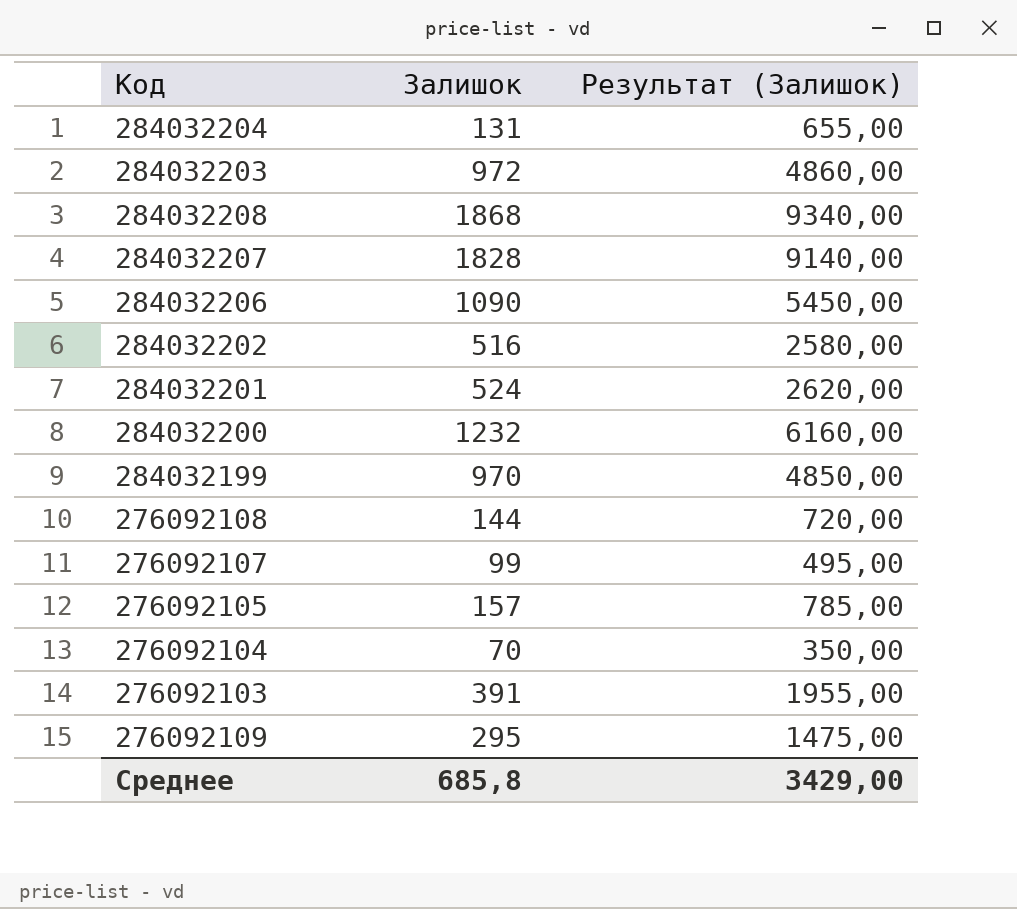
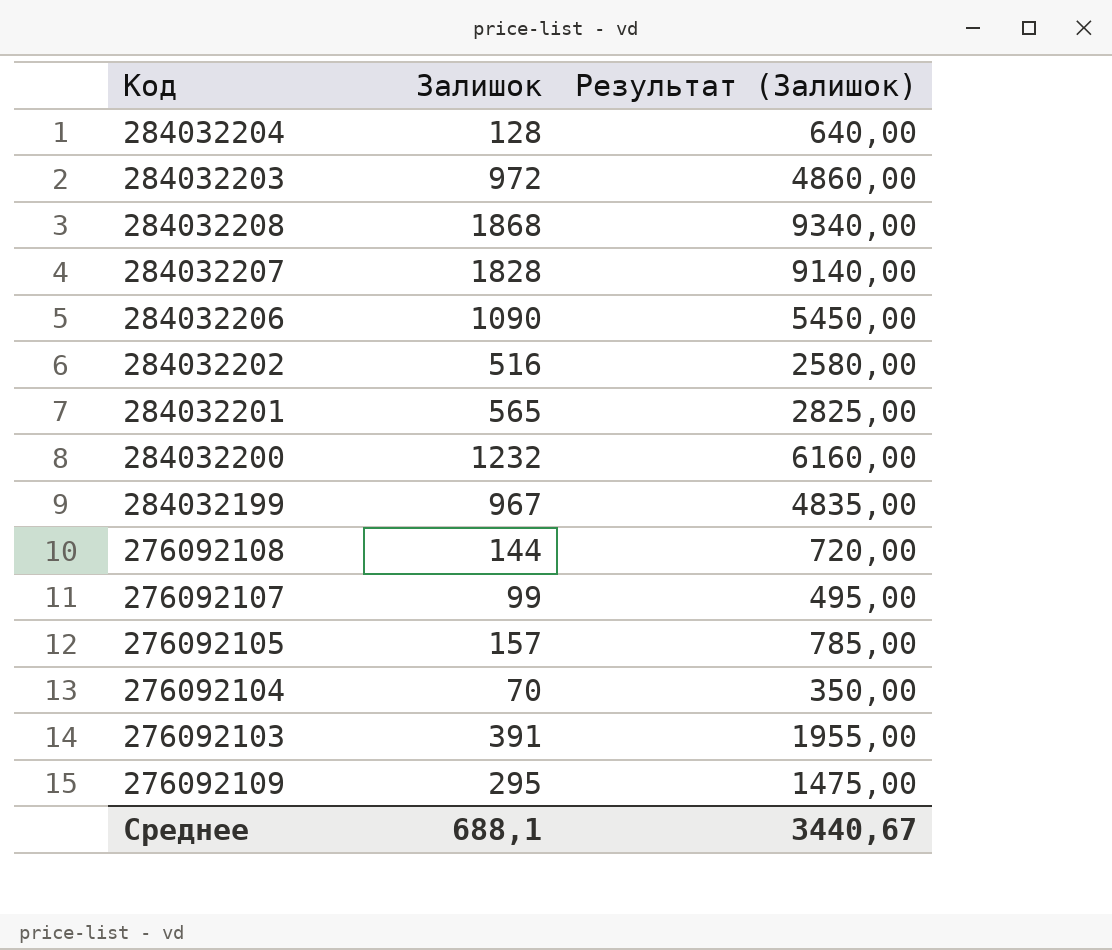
284032204 | Залишок: 131 -> 128
284032204 | Результат (Залишок): 655,00 -> 640,00
284032201 | Залишок: 524 -> 565
284032201 | Результат (Залишок): 2620,00 -> 2825,00
284032199 | Залишок: 970 -> 967
284032199 | Результат (Залишок): 4850,00 -> 4835,00
Среднее | Залишок: 685,8 -> 688,1
Среднее | Результат (Залишок): 3429,00 -> 3440,67

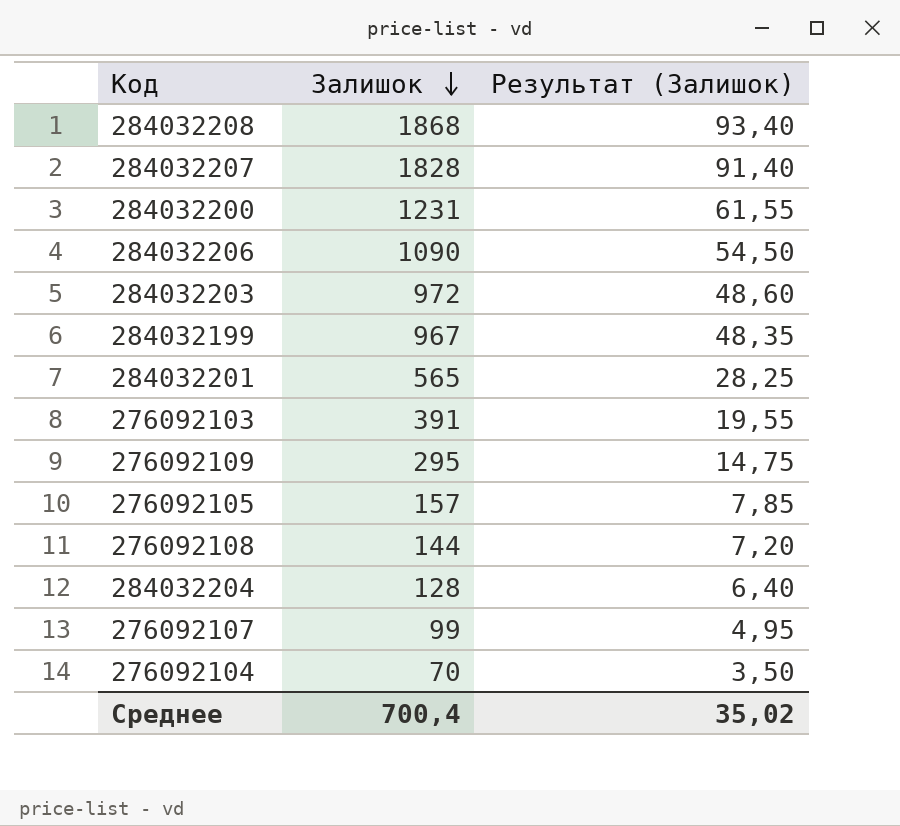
row order: none -> Залишок descending
column Результат (Залишок) | formula: [Залишок] * 5 -> [Залишок] * 0,05
row 284032202: 516 | 2580,00 -> none
284032200 | Залишок: 1232 -> 1231
Среднее | Залишок: 688,1 -> 700,4
Среднее | Результат (Залишок): 3440,67 -> 35,02

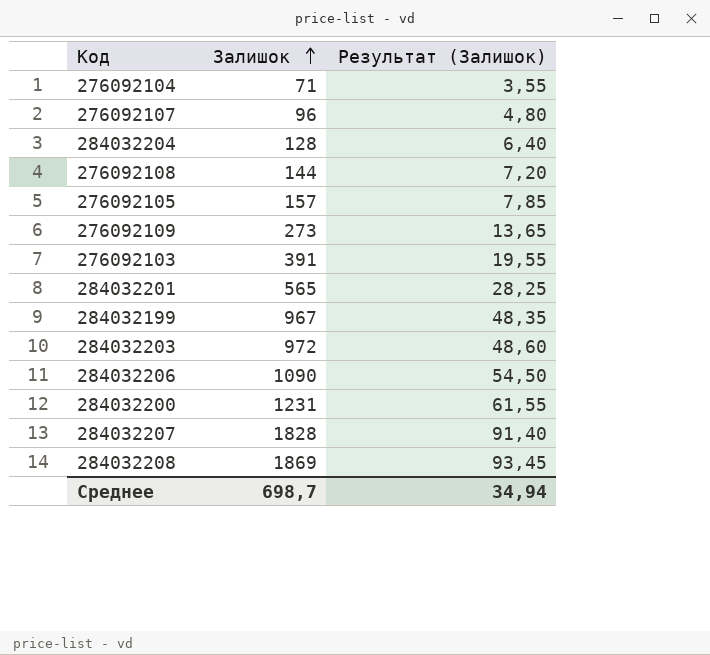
row order: Залишок descending -> Залишок ascending
276092104 | Залишок: 70 -> 71
276092104 | Результат (Залишок): 3,50 -> 3,55
276092107 | Залишок: 99 -> 96
276092107 | Результат (Залишок): 4,95 -> 4,80
276092109 | Залишок: 295 -> 273
276092109 | Результат (Залишок): 14,75 -> 13,65
284032208 | Залишок: 1868 -> 1869
284032208 | Результат (Залишок): 93,40 -> 93,45
Среднее | Залишок: 700,4 -> 698,7
Среднее | Результат (Залишок): 35,02 -> 34,94

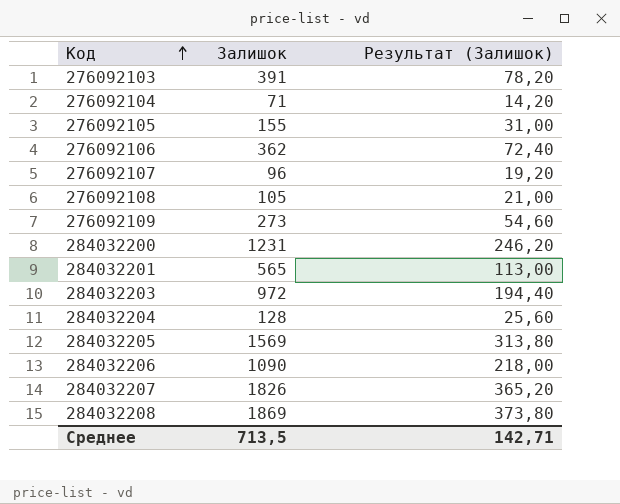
row order: Залишок ascending -> Код ascending
column Результат (Залишок) | formula: [Залишок] * 0,05 -> [Залишок] * 0,2
row 284032199: 967 | 48,35 -> none
276092105 | Залишок: 157 -> 155
row 276092106: none -> 362 | 72,40
276092108 | Залишок: 144 -> 105
row 284032205: none -> 1569 | 313,80
284032207 | Залишок: 1828 -> 1826
Среднее | Залишок: 698,7 -> 713,5
Среднее | Результат (Залишок): 34,94 -> 142,71

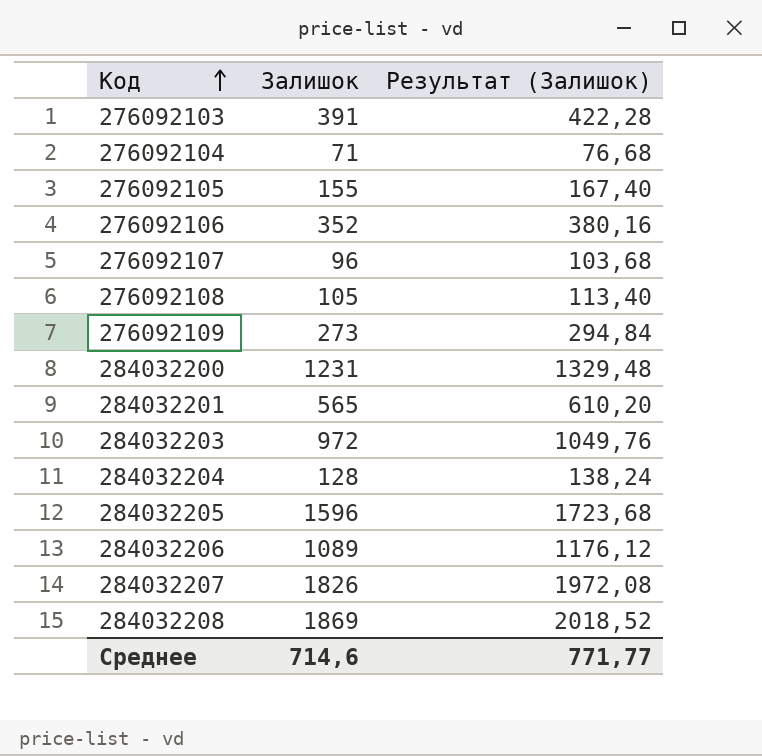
column Результат (Залишок) | formula: [Залишок] * 0,2 -> [Залишок] * 1,08
276092106 | Залишок: 362 -> 352
284032205 | Залишок: 1569 -> 1596
284032206 | Залишок: 1090 -> 1089
Среднее | Залишок: 713,5 -> 714,6
Среднее | Результат (Залишок): 142,71 -> 771,77

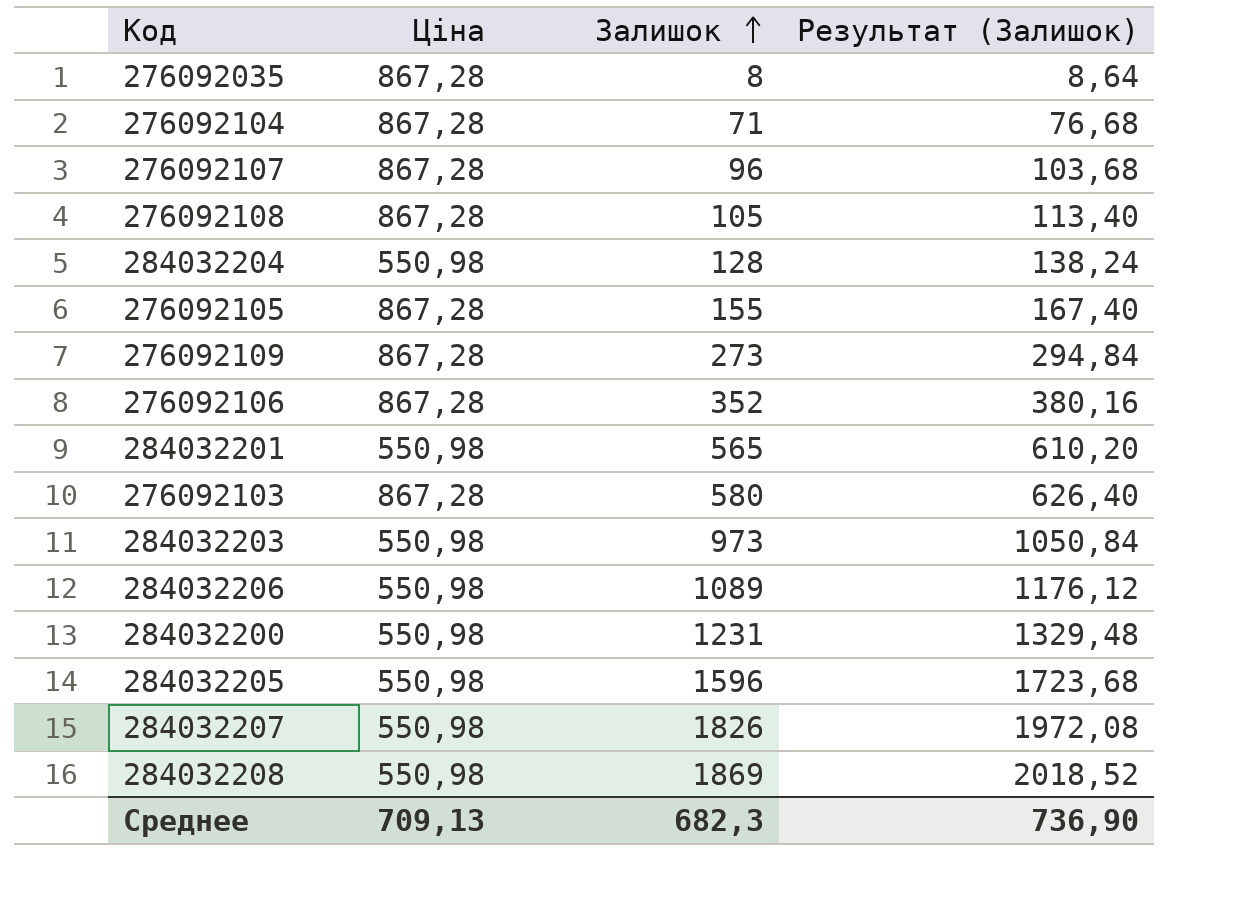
row order: Код ascending -> Залишок ascending
column Ціна | position: none -> 2
row 276092035: none -> 867,28 | 8 | 8,64
276092103 | Залишок: 391 -> 580
276092103 | Результат (Залишок): 422,28 -> 626,40
284032203 | Залишок: 972 -> 973
284032203 | Результат (Залишок): 1049,76 -> 1050,84
Среднее | Залишок: 714,6 -> 682,3
Среднее | Результат (Залишок): 771,77 -> 736,90

